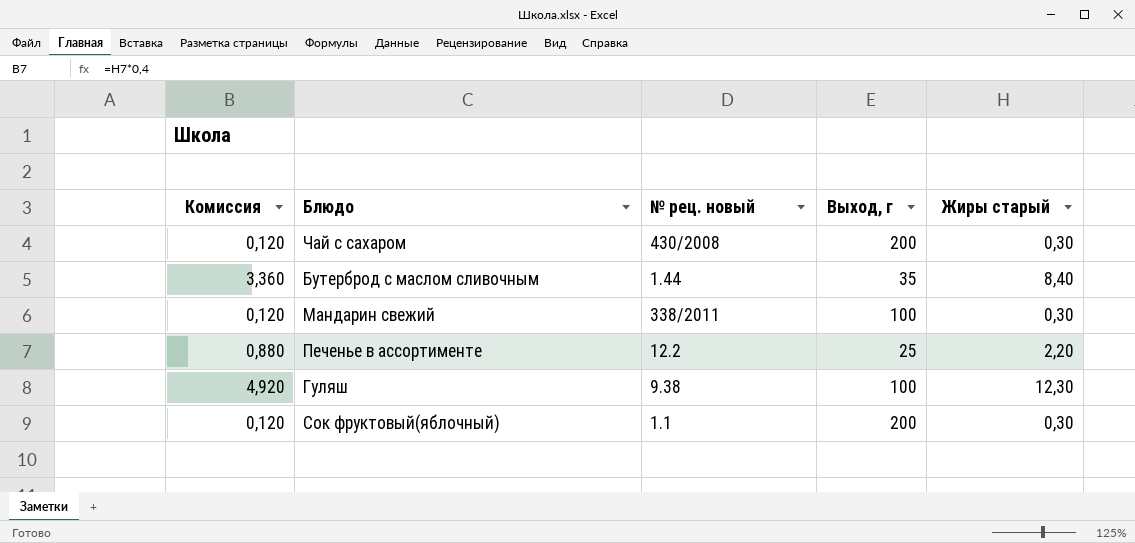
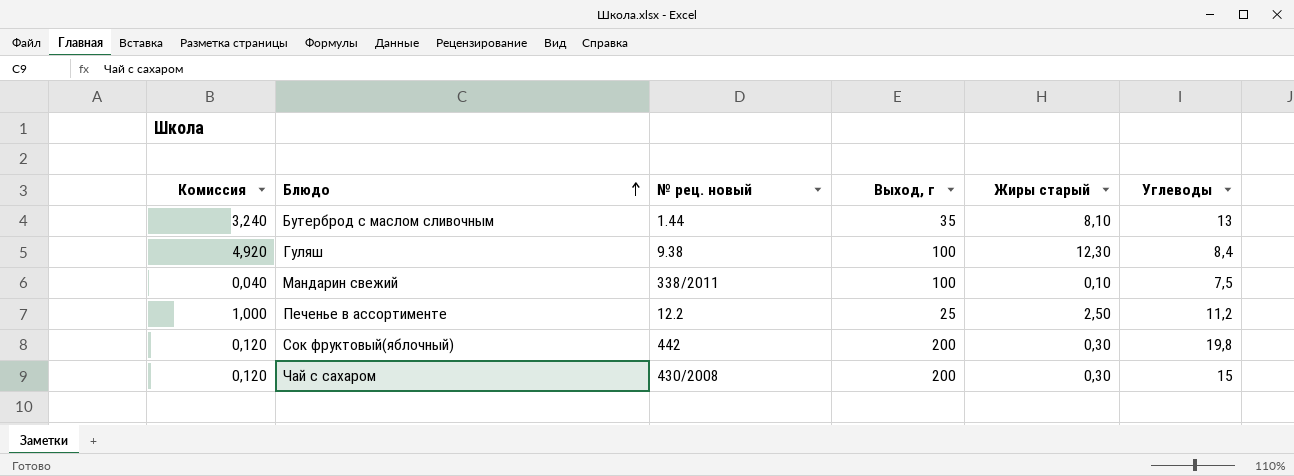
row order: none -> Блюдо ascending
column Углеводы | position: none -> 6
Бутерброд с маслом сливочным | Комиссия: 3,360 -> 3,240
Бутерброд с маслом сливочным | Жиры старый: 8,40 -> 8,10
Мандарин свежий | Комиссия: 0,120 -> 0,040
Мандарин свежий | Жиры старый: 0,30 -> 0,10
Печенье в ассортименте | Комиссия: 0,880 -> 1,000
Печенье в ассортименте | Жиры старый: 2,20 -> 2,50
Сок фруктовый(яблочный) | № рец. новый: 1.1 -> 442

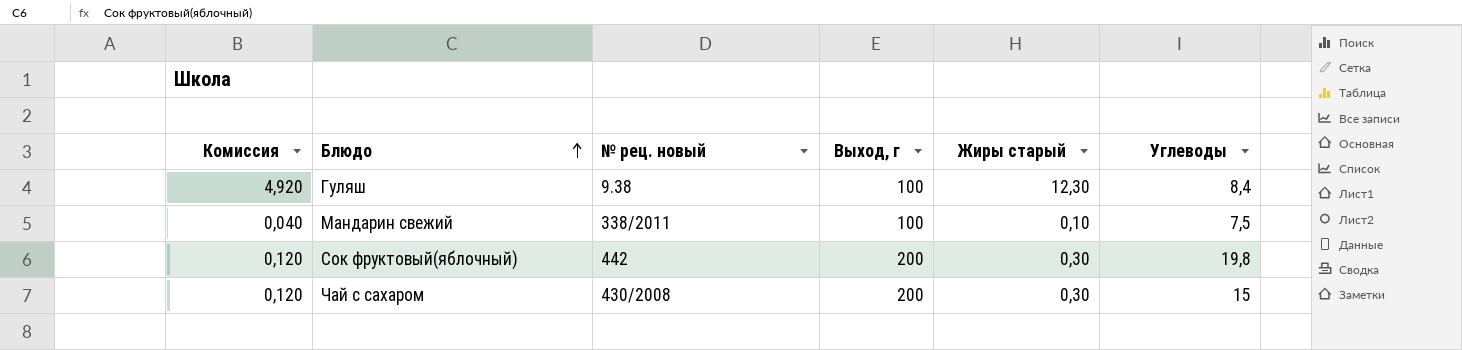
row Бутерброд с маслом сливочным: 3,240 | 1.44 | 35 | 8,10 | 13 -> none
row Печенье в ассортименте: 1,000 | 12.2 | 25 | 2,50 | 11,2 -> none

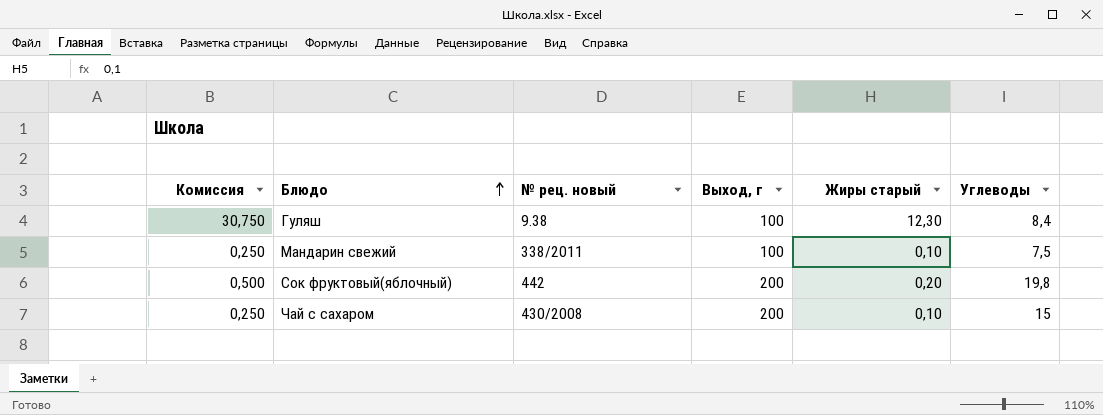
column Комиссия | formula: [Жиры старый] * 0,4 -> [Жиры старый] * 2,5
Сок фруктовый(яблочный) | Жиры старый: 0,30 -> 0,20
Чай с сахаром | Жиры старый: 0,30 -> 0,10

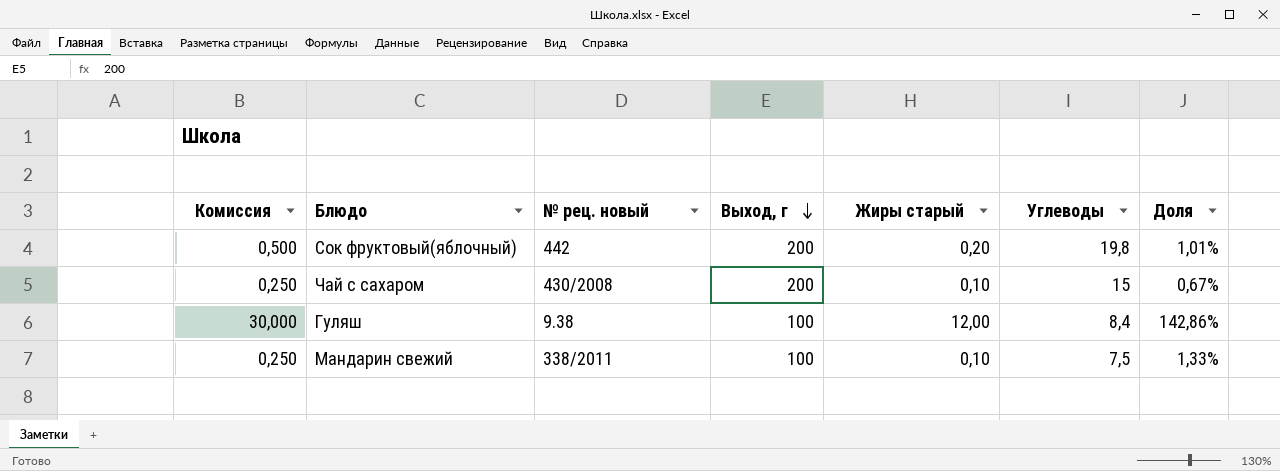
row order: Блюдо ascending -> Выход, г descending
column Доля | formula: none -> [Жиры старый] / [Углеводы]
Гуляш | Комиссия: 30,750 -> 30,000
Гуляш | Жиры старый: 12,30 -> 12,00

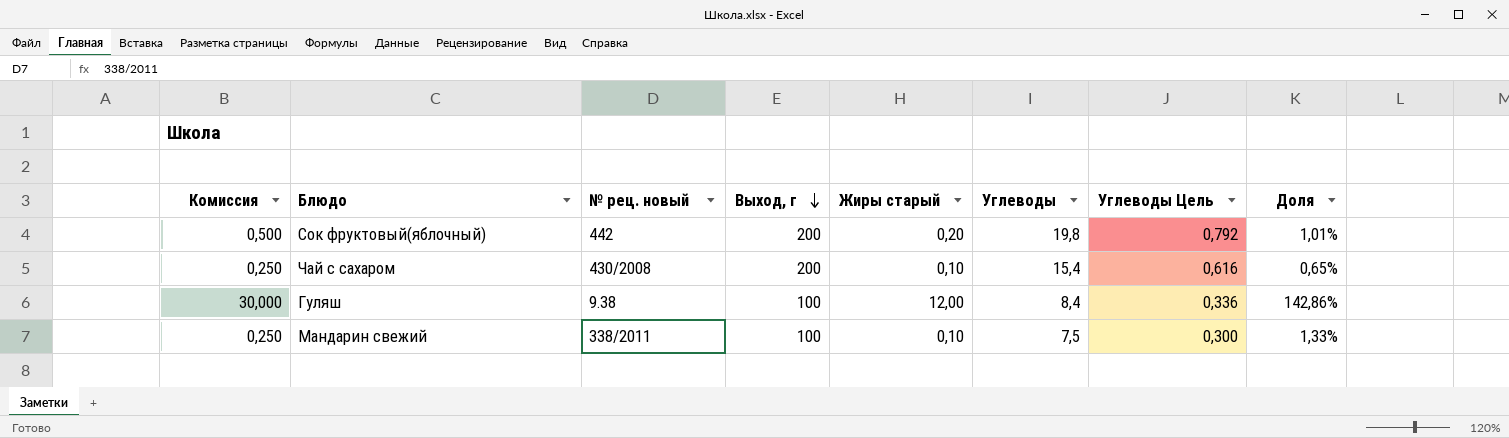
column Углеводы Цель | formula: none -> [Углеводы] * 0,04
Чай с сахаром | Углеводы: 15 -> 15,4
Чай с сахаром | Доля: 0,67% -> 0,65%

